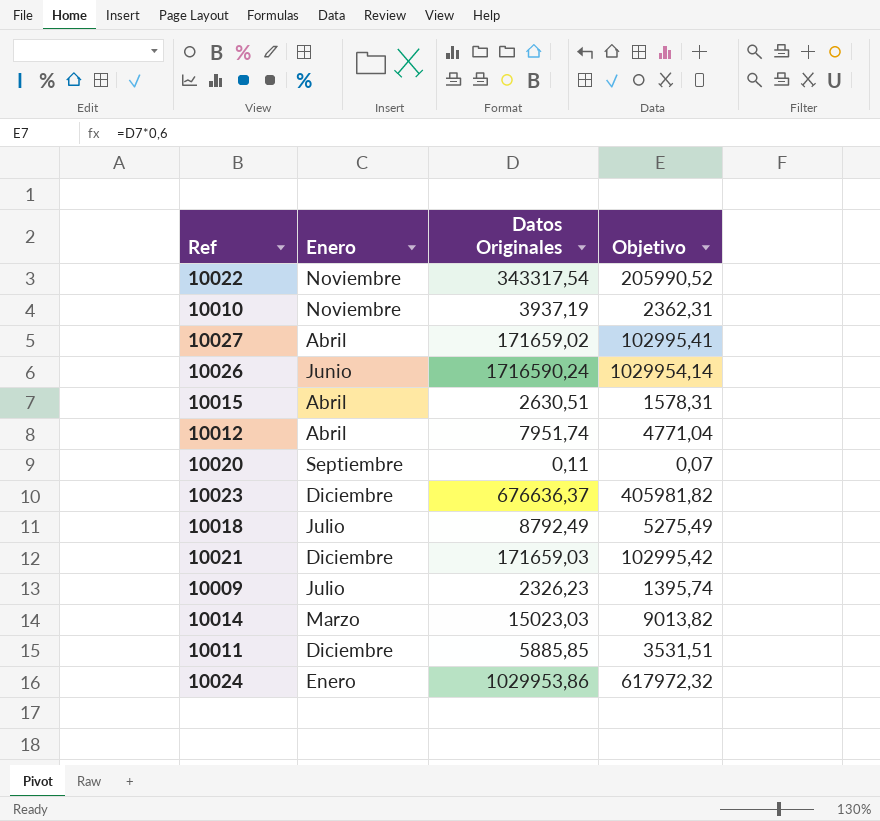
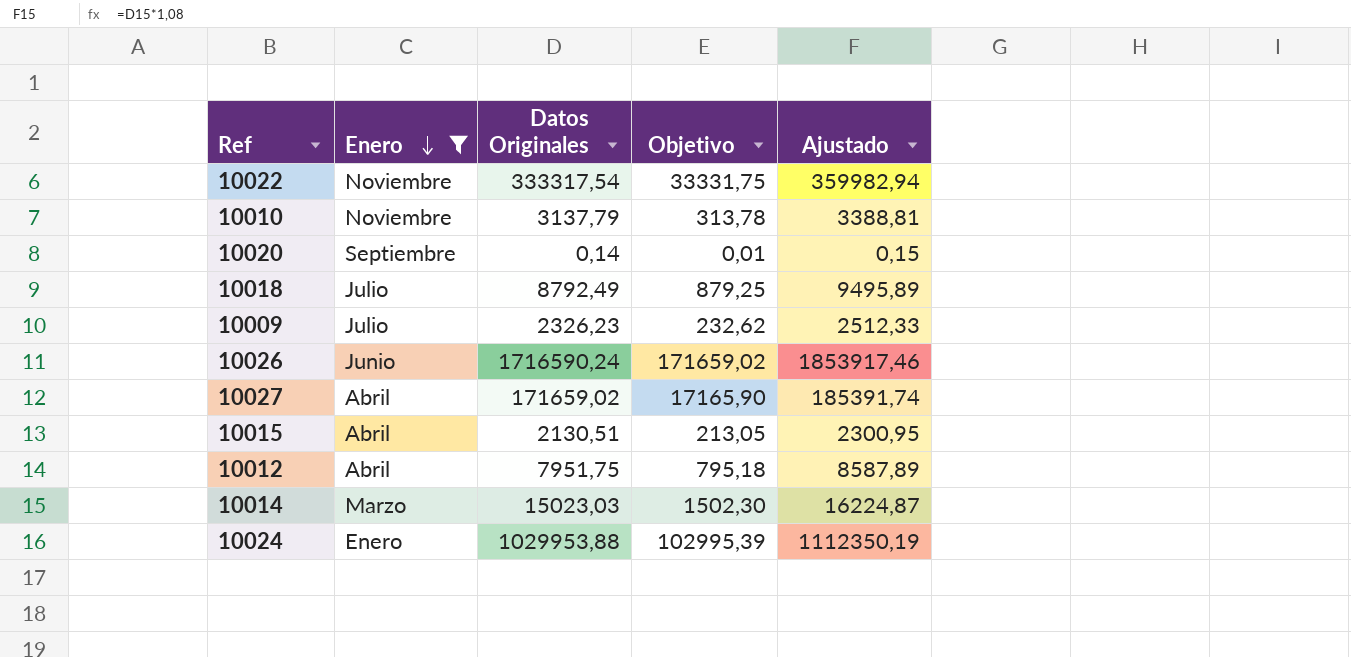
filter: none -> Enero != Diciembre
row order: none -> Enero descending
column Objetivo | formula: [Datos Originales] * 0,6 -> [Datos Originales] * 0,1
column Ajustado | formula: none -> [Datos Originales] * 1,08
10022 | Datos Originales: 343317,54 -> 333317,54
10010 | Datos Originales: 3937,19 -> 3137,79
10020 | Datos Originales: 0,11 -> 0,14
10015 | Datos Originales: 2630,51 -> 2130,51
10012 | Datos Originales: 7951,74 -> 7951,75
10024 | Datos Originales: 1029953,86 -> 1029953,88

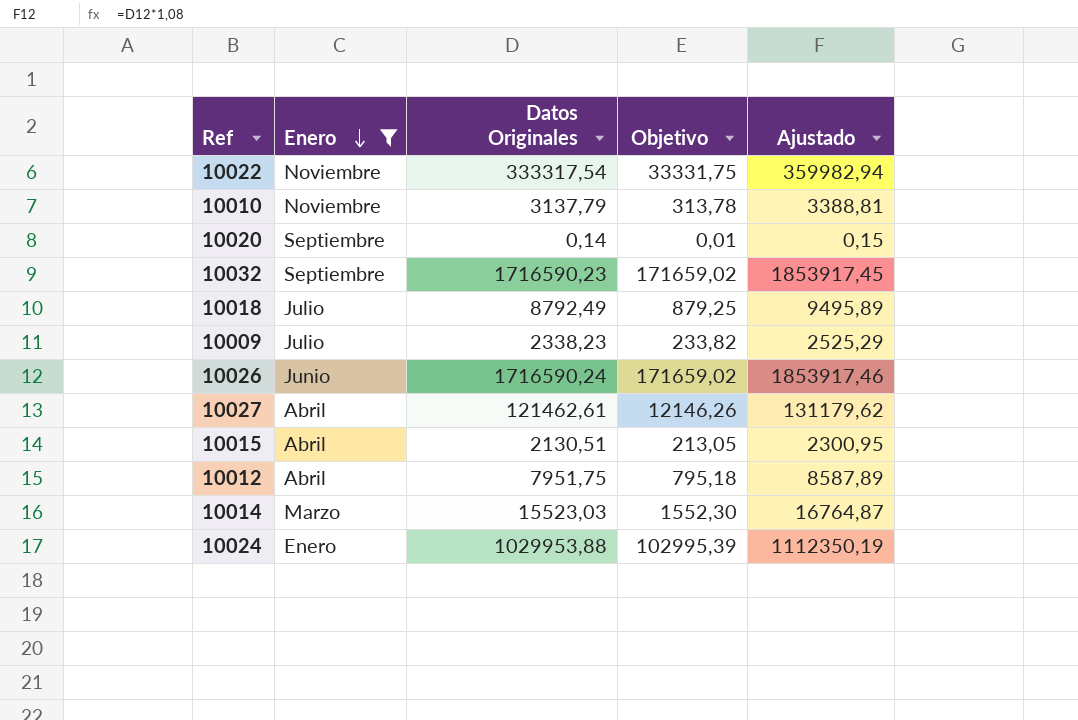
row 10032: none -> Septiembre | 1716590,23 | 171659,02 | 1853917,45
10009 | Datos Originales: 2326,23 -> 2338,23
10009 | Objetivo: 232,62 -> 233,82
10009 | Ajustado: 2512,33 -> 2525,29
10027 | Datos Originales: 171659,02 -> 121462,61
10027 | Objetivo: 17165,90 -> 12146,26
10027 | Ajustado: 185391,74 -> 131179,62
10014 | Datos Originales: 15023,03 -> 15523,03
10014 | Objetivo: 1502,30 -> 1552,30
10014 | Ajustado: 16224,87 -> 16764,87

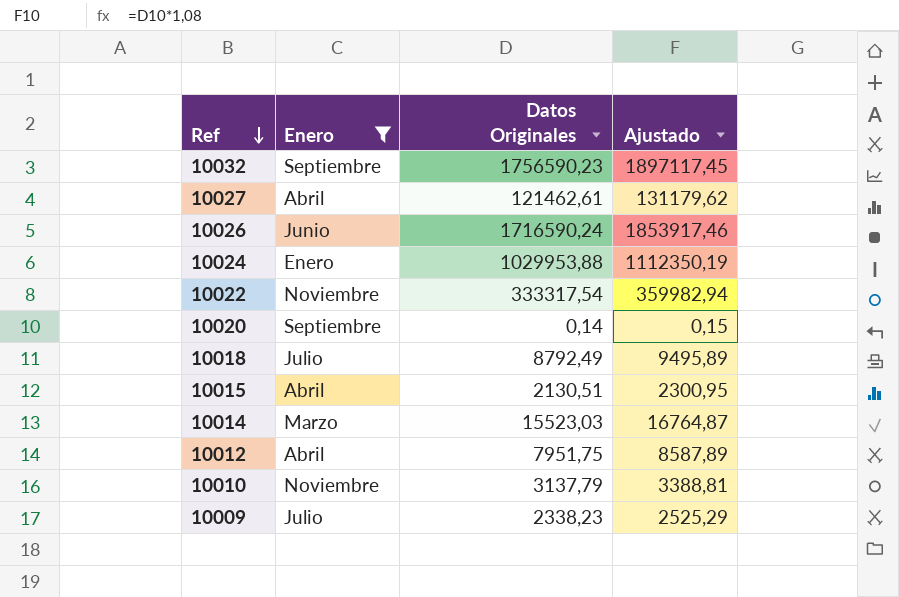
row order: Enero descending -> Ref descending
column Objetivo | formula: [Datos Originales] * 0,1 -> none
10032 | Datos Originales: 1716590,23 -> 1756590,23
10032 | Ajustado: 1853917,45 -> 1897117,45

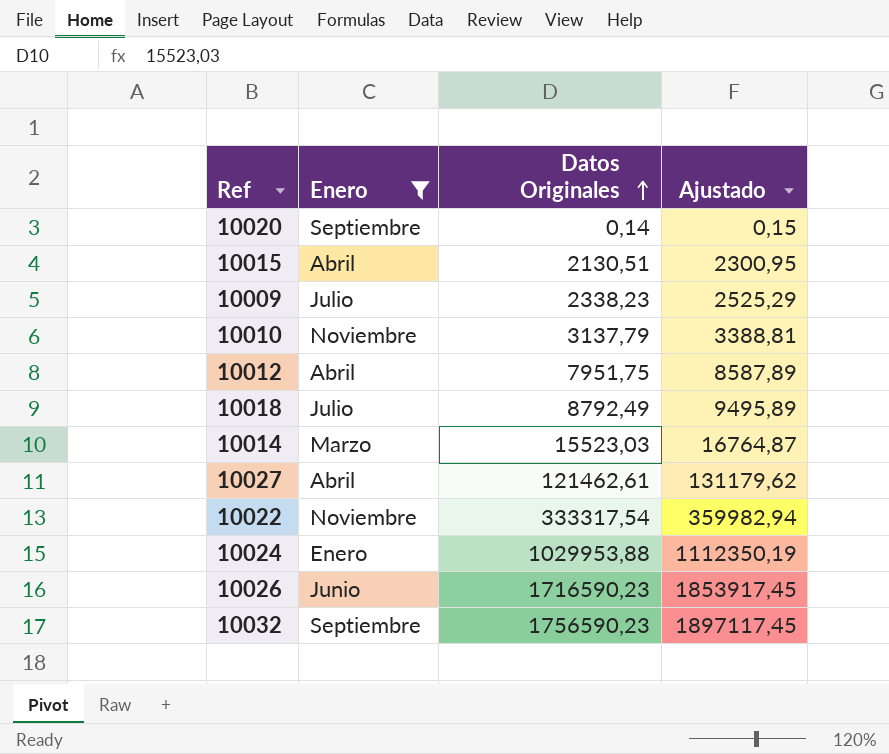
row order: Ref descending -> Datos Originales ascending
10026 | Datos Originales: 1716590,24 -> 1716590,23
10026 | Ajustado: 1853917,46 -> 1853917,45

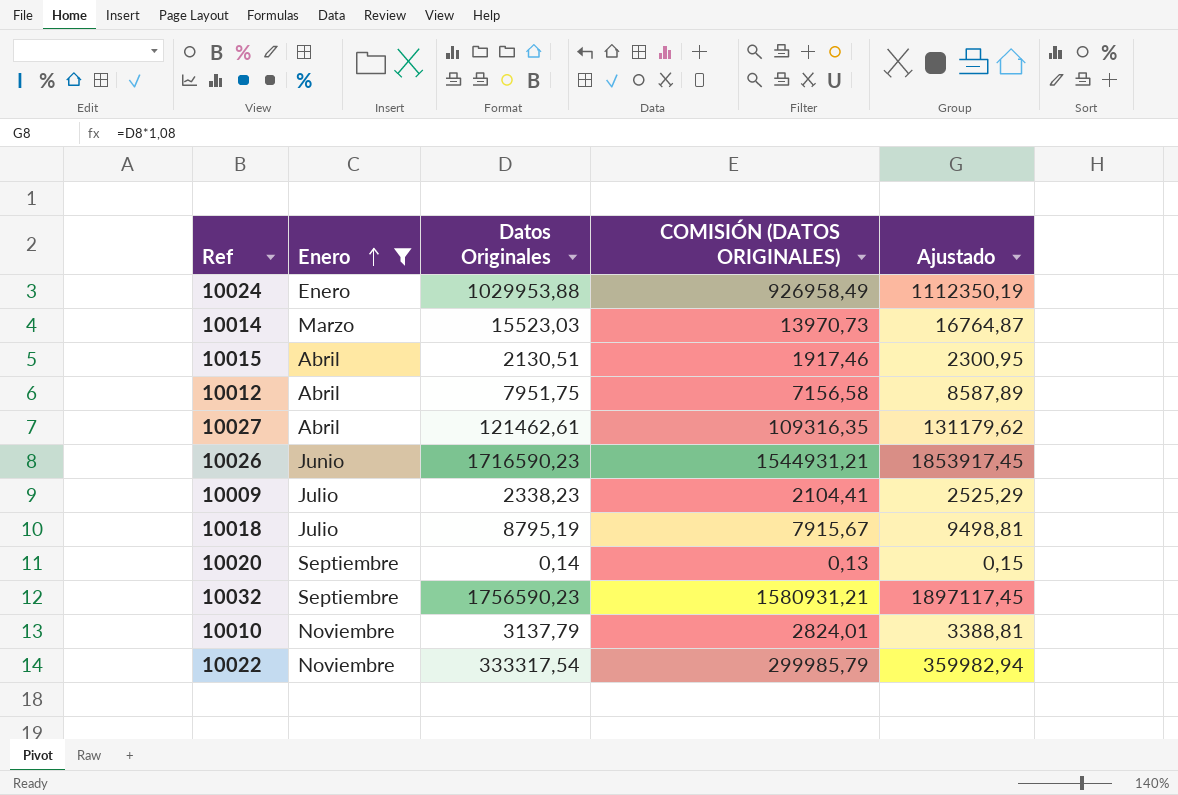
row order: Datos Originales ascending -> Enero ascending
column COMISIÓN (DATOS ORIGINALES) | formula: none -> [Datos Originales] * 0,9
10018 | Datos Originales: 8792,49 -> 8795,19
10018 | Ajustado: 9495,89 -> 9498,81

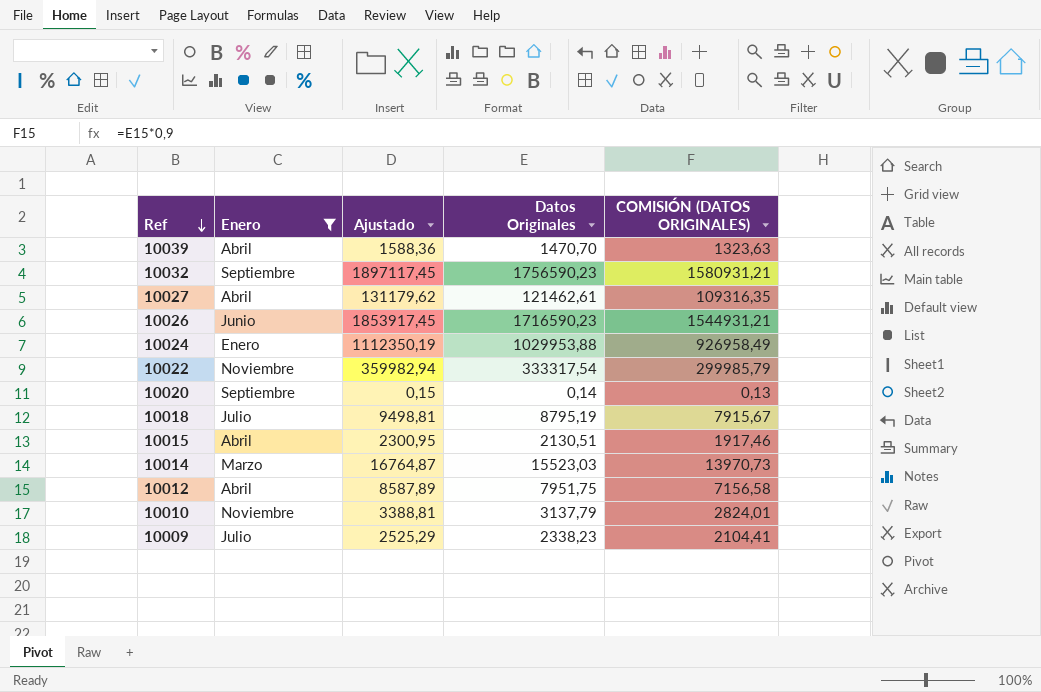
row order: Enero ascending -> Ref descending
column Ajustado | position: 5 -> 3
row 10039: none -> Abril | 1588,36 | 1470,70 | 1323,63

